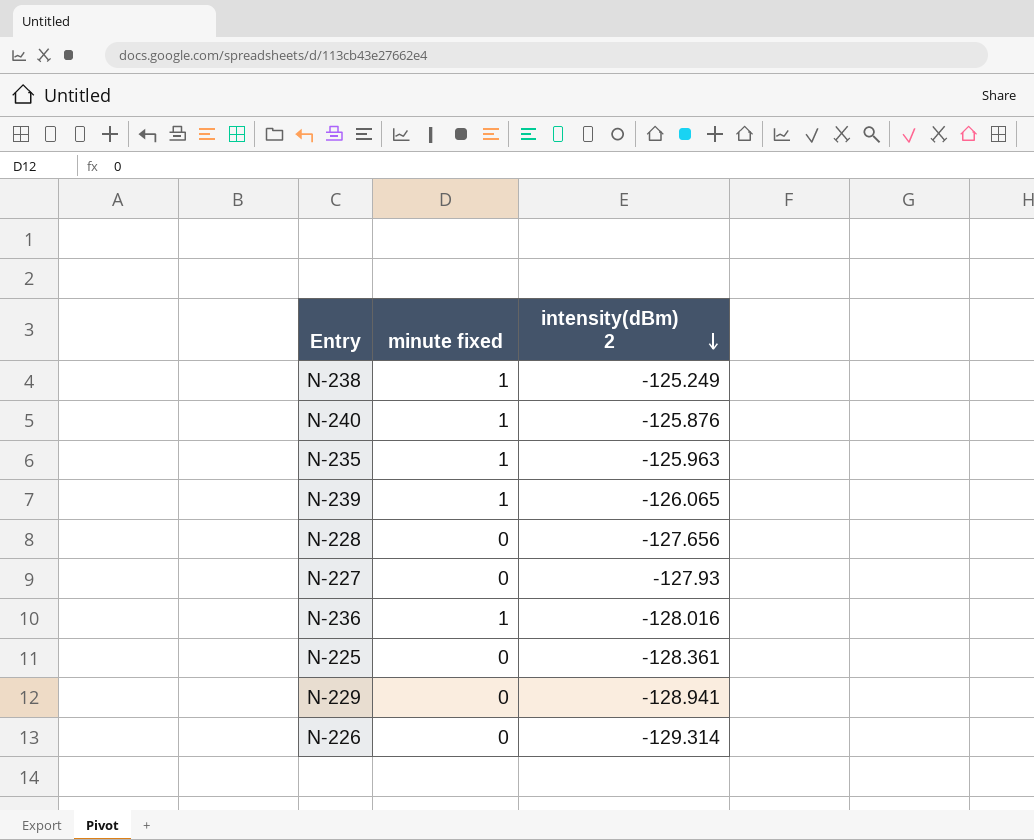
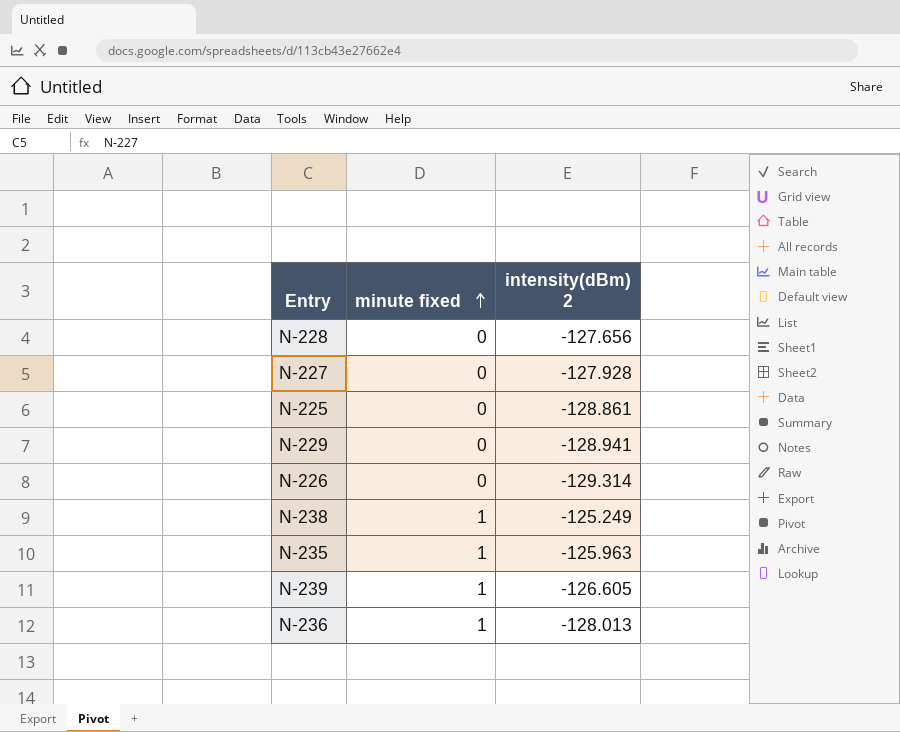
row order: intensity(dBm) 2 descending -> minute fixed ascending
row N-240: 1 | -125.876 -> none
N-227 | intensity(dBm) 2: -127.93 -> -127.928
N-225 | intensity(dBm) 2: -128.361 -> -128.861
N-239 | intensity(dBm) 2: -126.065 -> -126.605
N-236 | intensity(dBm) 2: -128.016 -> -128.013

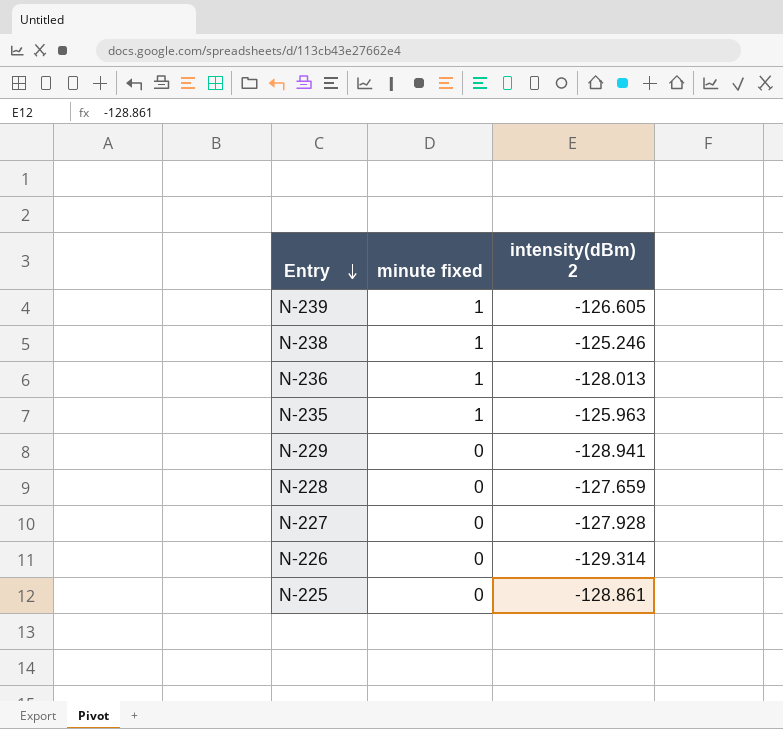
row order: minute fixed ascending -> Entry descending
N-238 | intensity(dBm) 2: -125.249 -> -125.246
N-228 | intensity(dBm) 2: -127.656 -> -127.659

